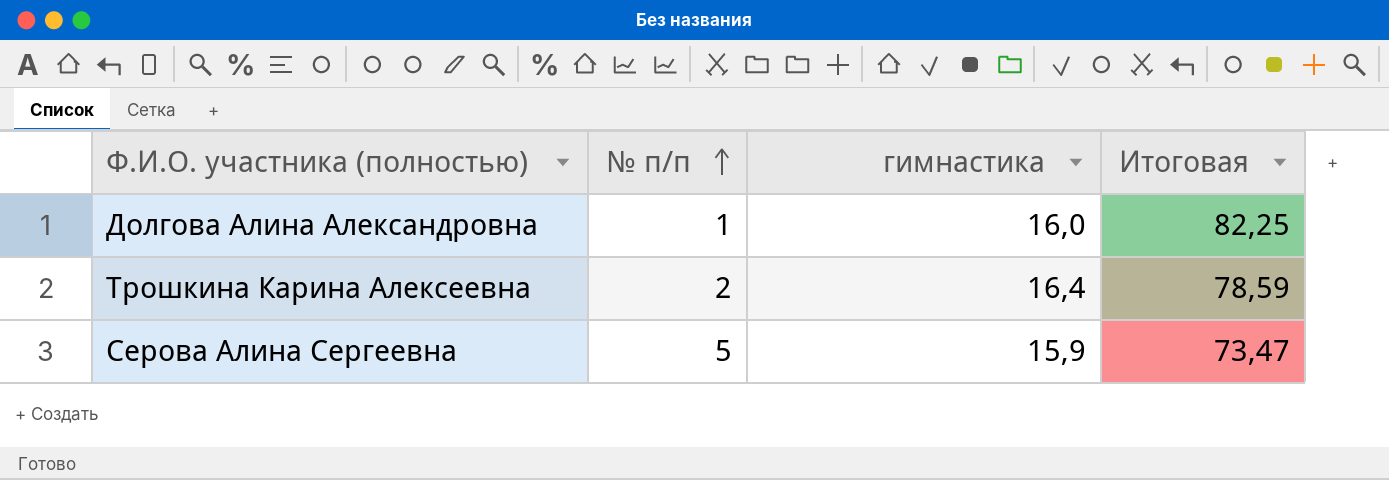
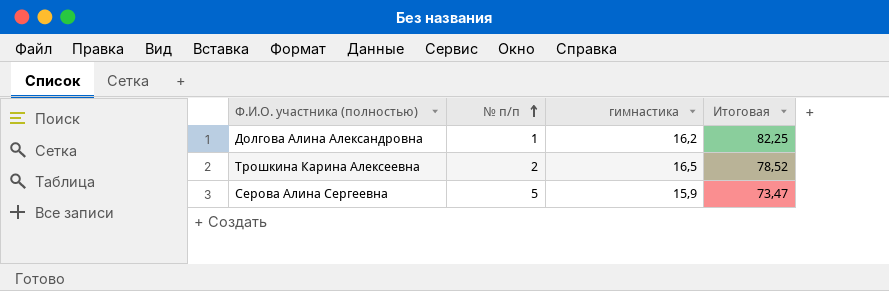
Долгова Алина Александровна | гимнастика: 16,0 -> 16,2
Трошкина Карина Алексеевна | гимнастика: 16,4 -> 16,5
Трошкина Карина Алексеевна | Итоговая: 78,59 -> 78,52

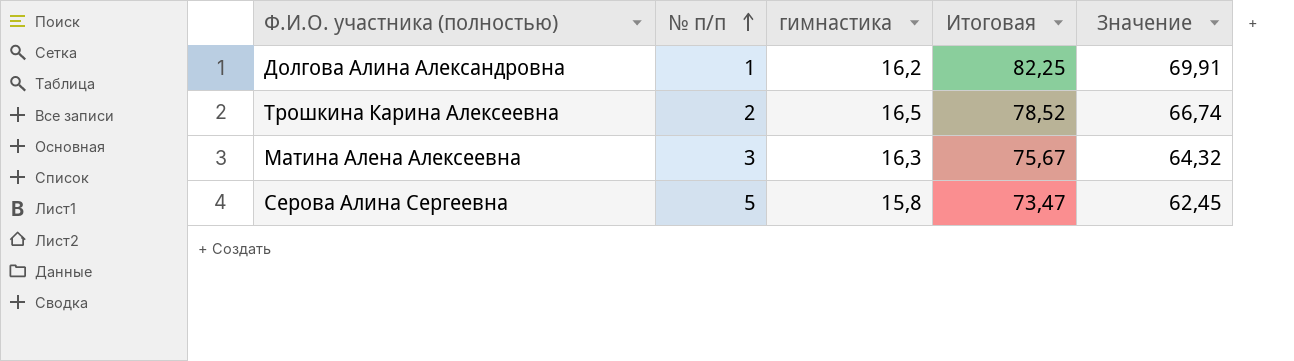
column Значение | formula: none -> [Итоговая] * 0,85
row Матина Алена Алексеевна: none -> 3 | 16,3 | 75,67 | 64,32
Серова Алина Сергеевна | гимнастика: 15,9 -> 15,8

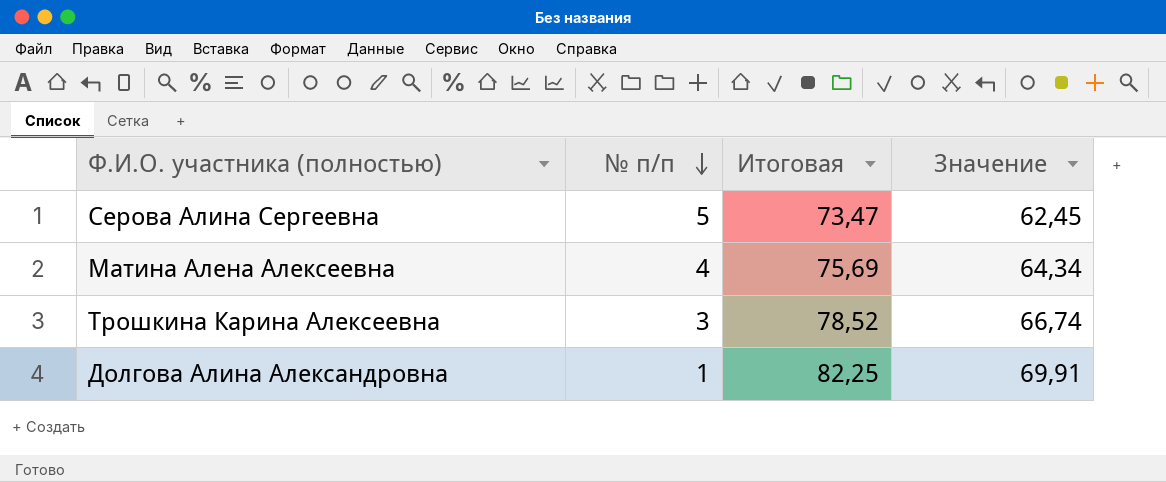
row order: № п/п ascending -> № п/п descending
column гимнастика | position: 3 -> none
Матина Алена Алексеевна | № п/п: 3 -> 4
Матина Алена Алексеевна | Итоговая: 75,67 -> 75,69
Матина Алена Алексеевна | Значение: 64,32 -> 64,34
Трошкина Карина Алексеевна | № п/п: 2 -> 3

